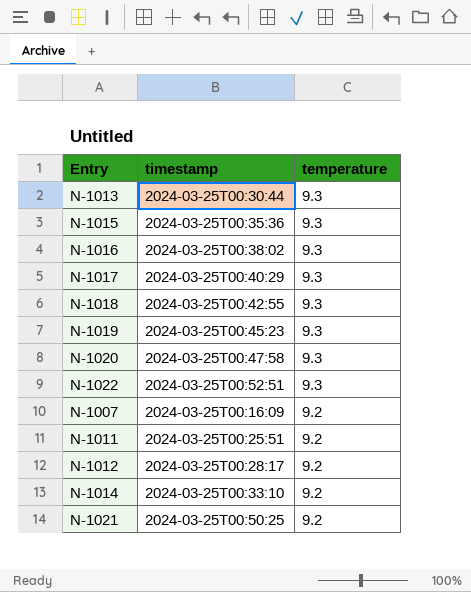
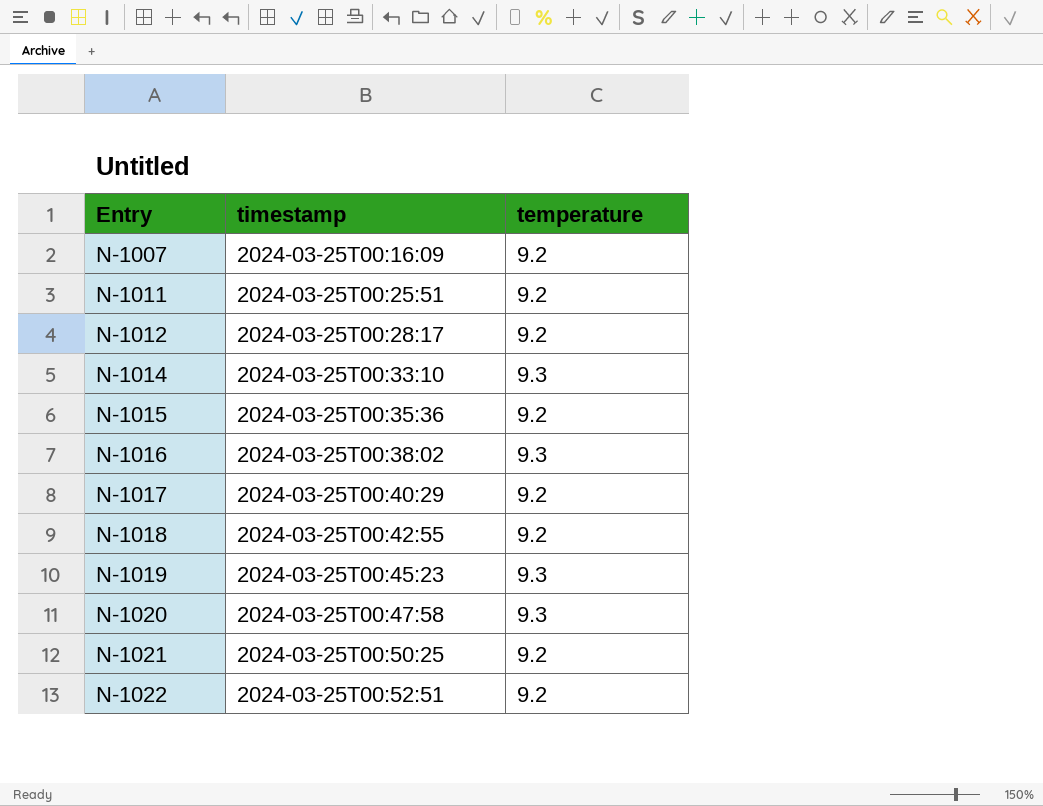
row order: temperature descending -> Entry ascending
row N-1013: 2024-03-25T00:30:44 | 9.3 -> none
N-1014 | temperature: 9.2 -> 9.3
N-1015 | temperature: 9.3 -> 9.2
N-1017 | temperature: 9.3 -> 9.2
N-1018 | temperature: 9.3 -> 9.2
N-1022 | temperature: 9.3 -> 9.2

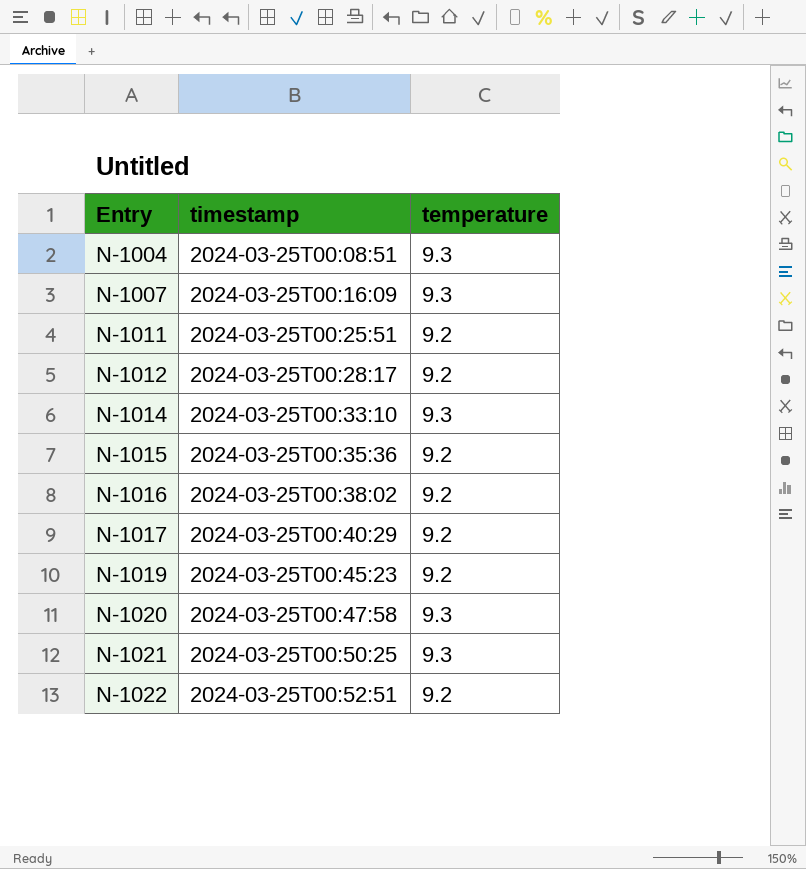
row N-1018: 2024-03-25T00:42:55 | 9.2 -> none
row N-1004: none -> 2024-03-25T00:08:51 | 9.3
N-1007 | temperature: 9.2 -> 9.3
N-1016 | temperature: 9.3 -> 9.2
N-1019 | temperature: 9.3 -> 9.2
N-1021 | temperature: 9.2 -> 9.3

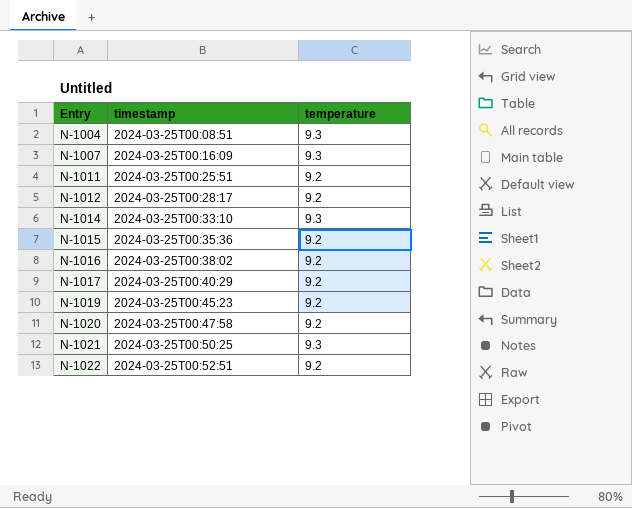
N-1020 | temperature: 9.3 -> 9.2

